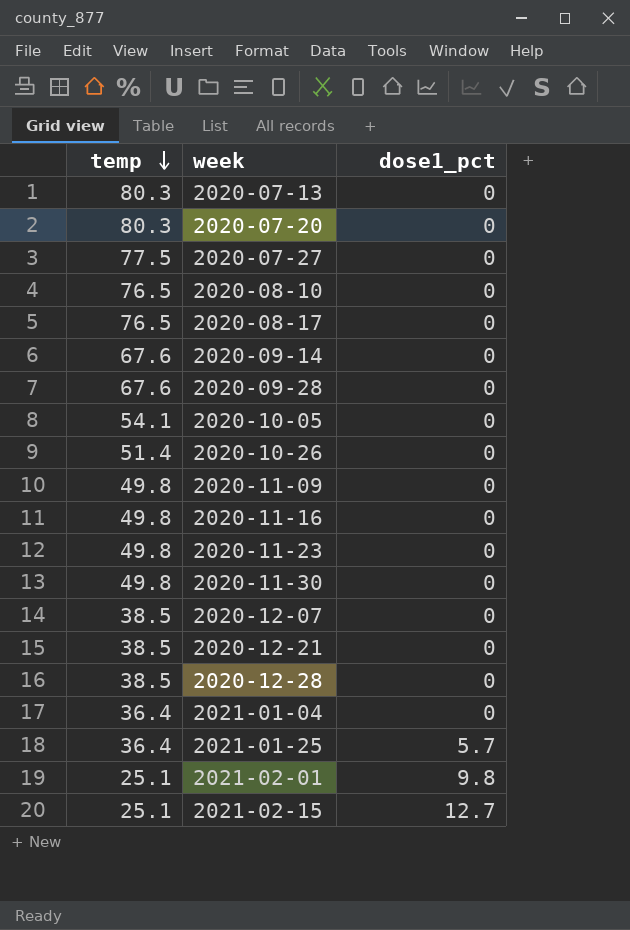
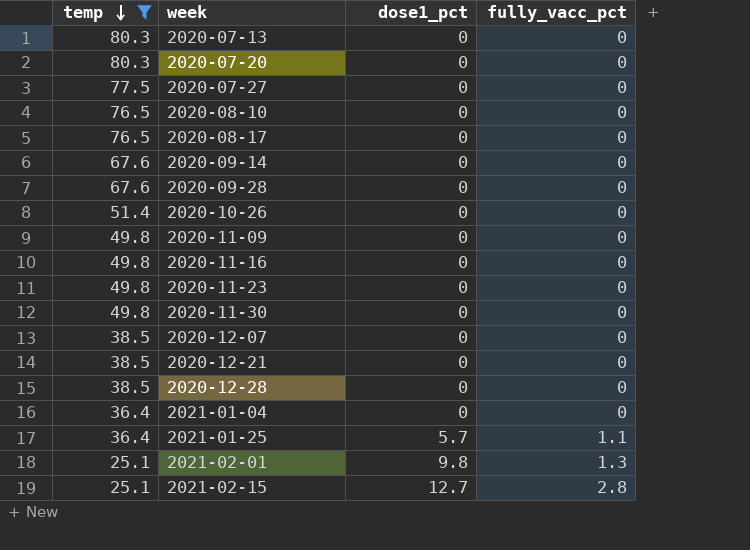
filter: none -> temp != 54.1
column fully_vacc_pct | position: none -> 4

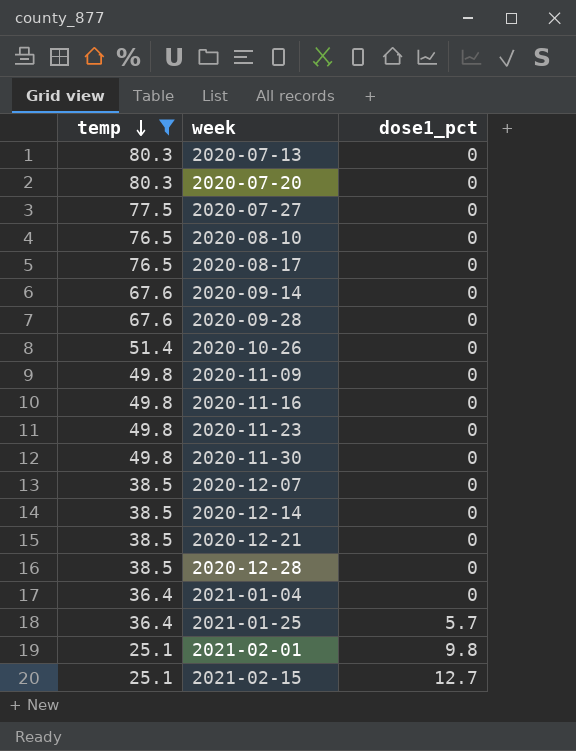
column fully_vacc_pct | position: 4 -> none
row 2020-12-14: none -> 38.5 | 0

